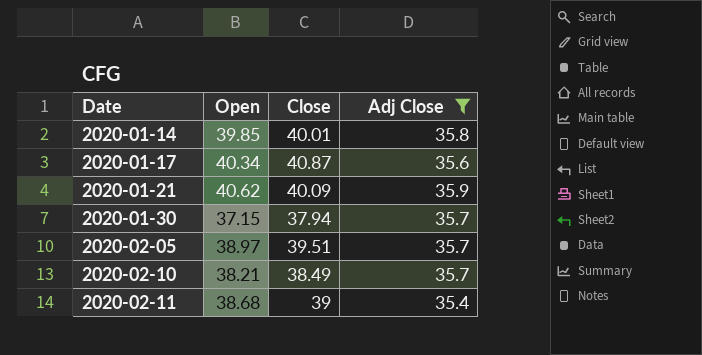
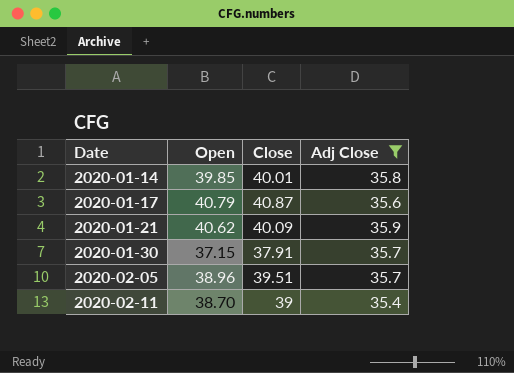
row 2020-02-10: 38.21 | 38.49 | 35.7 -> none
2020-01-17 | Open: 40.34 -> 40.79
2020-01-30 | Close: 37.94 -> 37.91
2020-02-05 | Open: 38.97 -> 38.96
2020-02-11 | Open: 38.68 -> 38.70

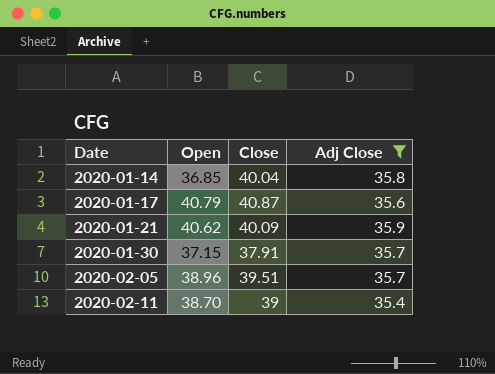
2020-01-14 | Open: 39.85 -> 36.85
2020-01-14 | Close: 40.01 -> 40.04

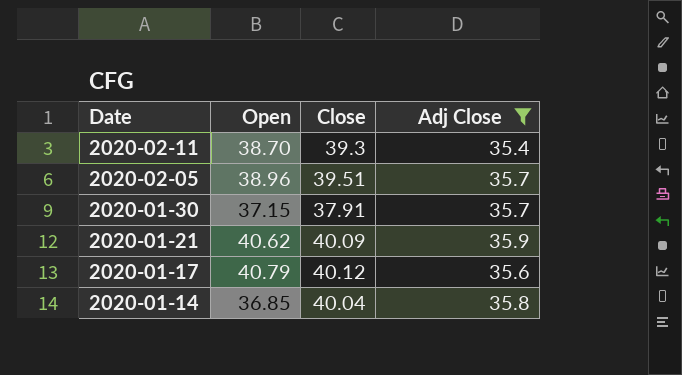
row order: Date ascending -> Date descending
2020-02-11 | Close: 39 -> 39.3
2020-01-17 | Close: 40.87 -> 40.12

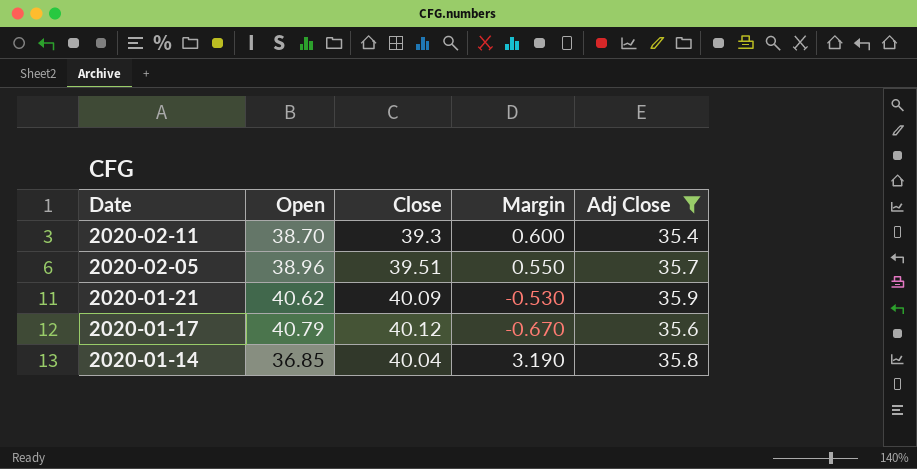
column Margin | formula: none -> [Close] - [Open]
row 2020-01-30: 37.15 | 37.91 | 35.7 -> none

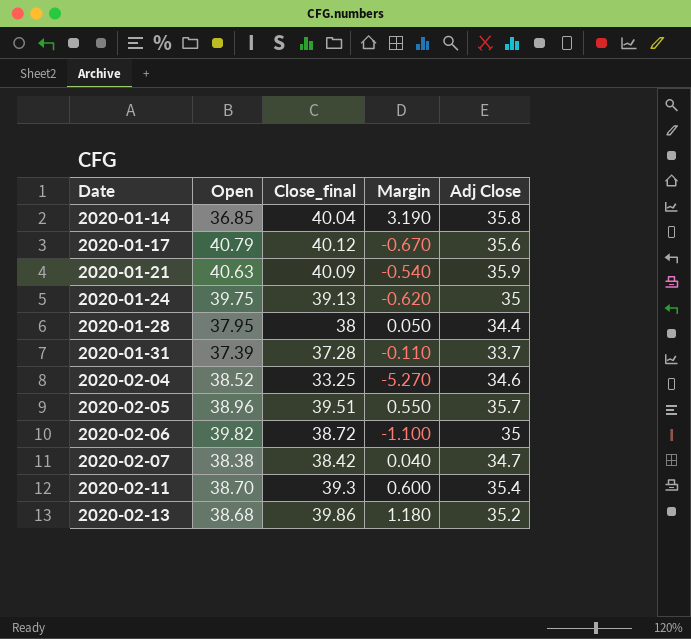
filter: Adj Close >= 35.4 -> none
row order: Date descending -> Date ascending
column name: Close -> Close_final
2020-01-21 | Open: 40.62 -> 40.63
2020-01-21 | Margin: -0.530 -> -0.540

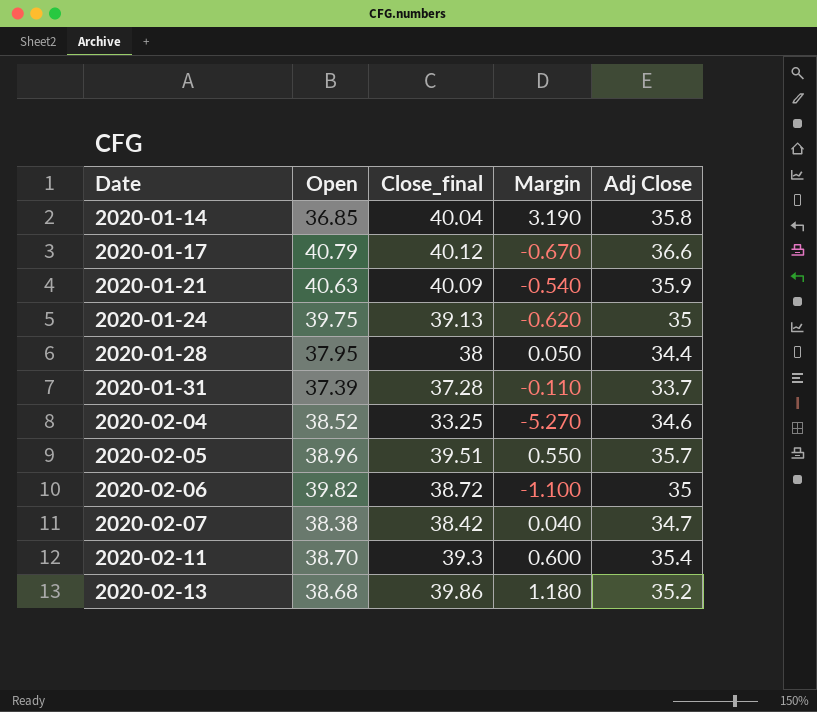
2020-01-17 | Adj Close: 35.6 -> 36.6

